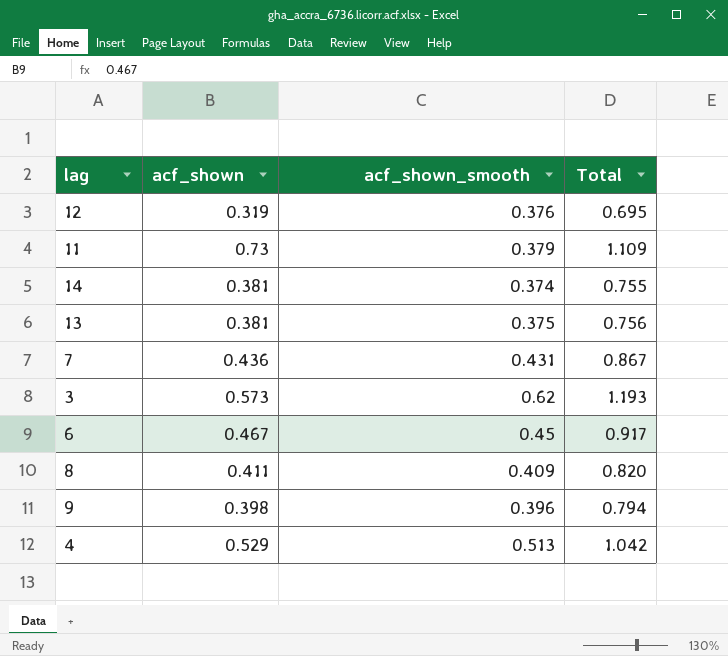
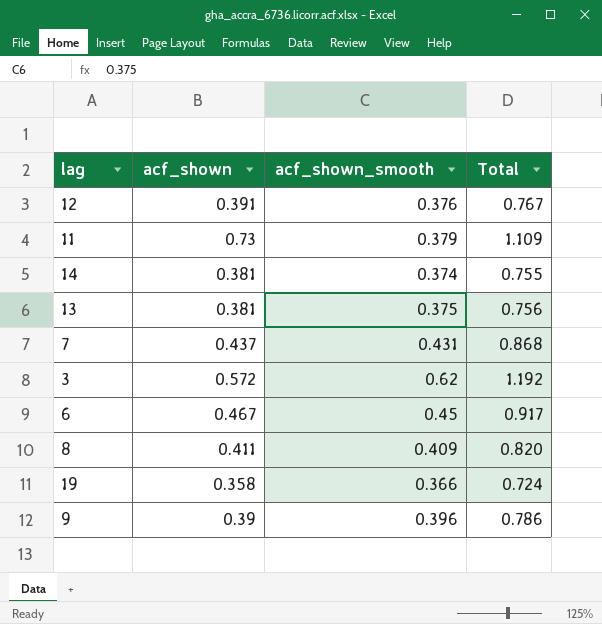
row 4: 0.529 | 0.513 | 1.042 -> none
12 | acf_shown: 0.319 -> 0.391
12 | Total: 0.695 -> 0.767
7 | acf_shown: 0.436 -> 0.437
7 | Total: 0.867 -> 0.868
3 | acf_shown: 0.573 -> 0.572
3 | Total: 1.193 -> 1.192
row 19: none -> 0.358 | 0.366 | 0.724
9 | acf_shown: 0.398 -> 0.39
9 | Total: 0.794 -> 0.786

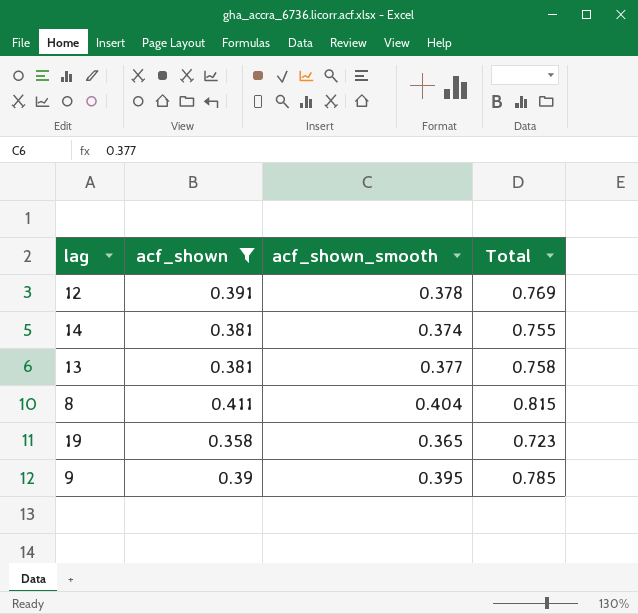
filter: none -> acf_shown <= 0.411
12 | acf_shown_smooth: 0.376 -> 0.378
12 | Total: 0.767 -> 0.769
13 | acf_shown_smooth: 0.375 -> 0.377
13 | Total: 0.756 -> 0.758
8 | acf_shown_smooth: 0.409 -> 0.404
8 | Total: 0.820 -> 0.815
19 | acf_shown_smooth: 0.366 -> 0.365
19 | Total: 0.724 -> 0.723
9 | acf_shown_smooth: 0.396 -> 0.395
9 | Total: 0.786 -> 0.785

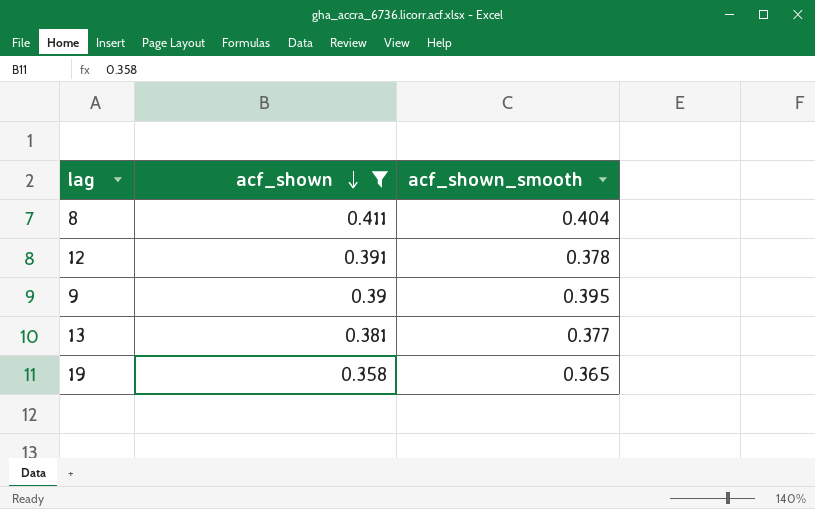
row order: none -> acf_shown descending
column Total | formula: [acf_shown] + [acf_shown_smooth] -> none
row 14: 0.381 | 0.374 | 0.755 -> none

